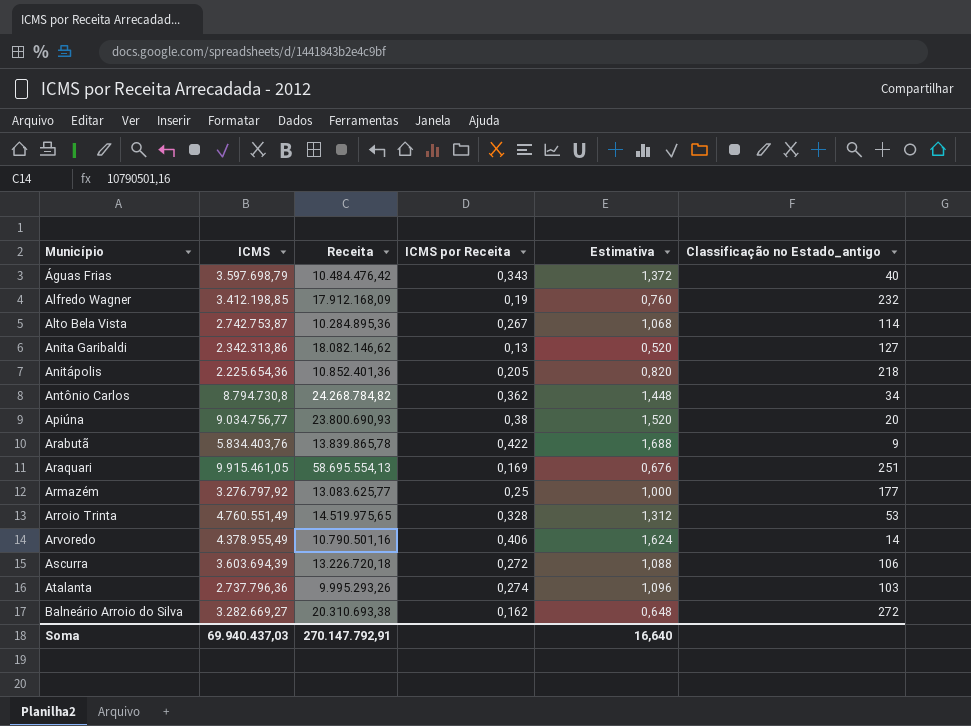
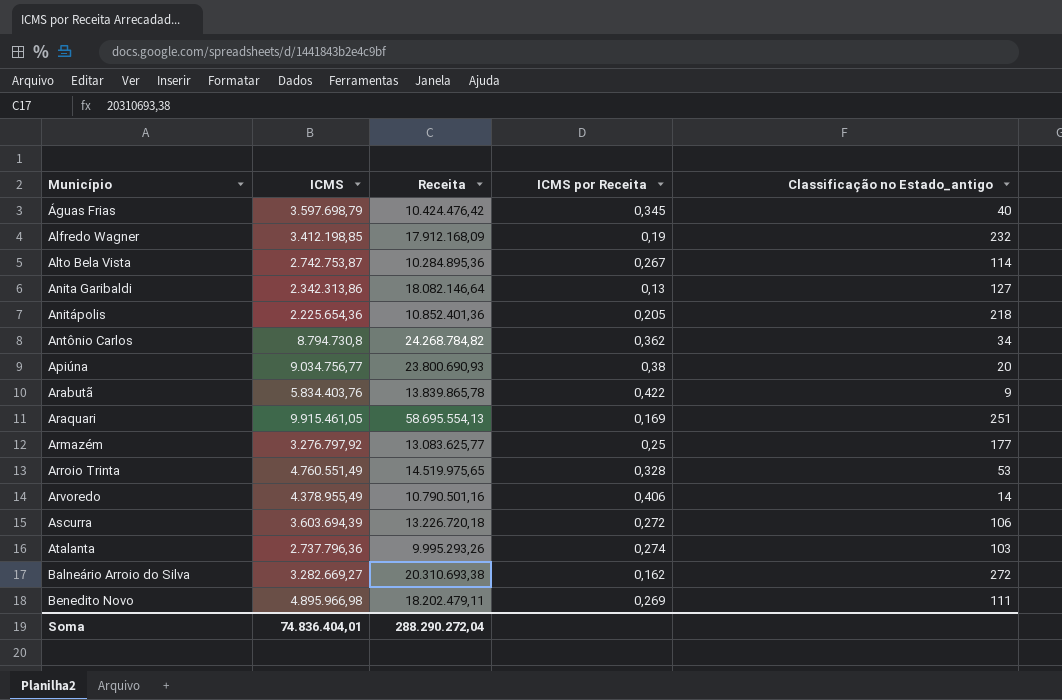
column Estimativa | formula: [ICMS por Receita] * 4 -> none
Águas Frias | Receita: 10.484.476,42 -> 10.424.476,42
Águas Frias | ICMS por Receita: 0,343 -> 0,345
Anita Garibaldi | Receita: 18.082.146,62 -> 18.082.146,64
row Benedito Novo: none -> 4.895.966,98 | 18.202.479,11 | 0,269 | 111
Soma | ICMS: 69.940.437,03 -> 74.836.404,01
Soma | Receita: 270.147.792,91 -> 288.290.272,04

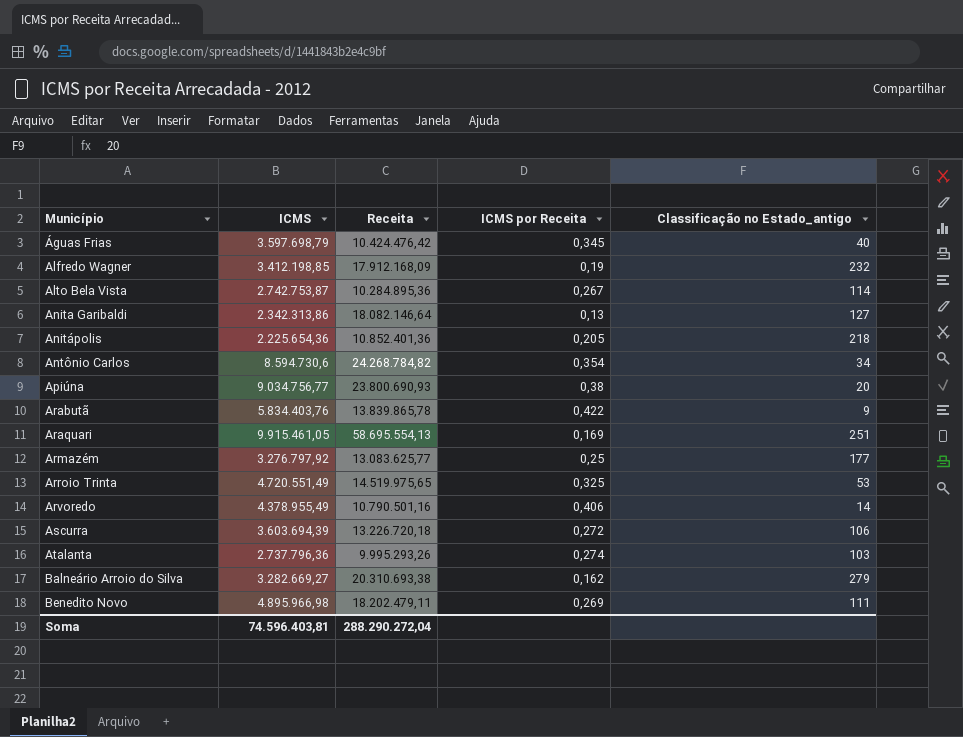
Antônio Carlos | ICMS: 8.794.730,8 -> 8.594.730,6
Antônio Carlos | ICMS por Receita: 0,362 -> 0,354
Arroio Trinta | ICMS: 4.760.551,49 -> 4.720.551,49
Arroio Trinta | ICMS por Receita: 0,328 -> 0,325
Balneário Arroio do Silva | Classificação no Estado_antigo: 272 -> 279
Soma | ICMS: 74.836.404,01 -> 74.596.403,81

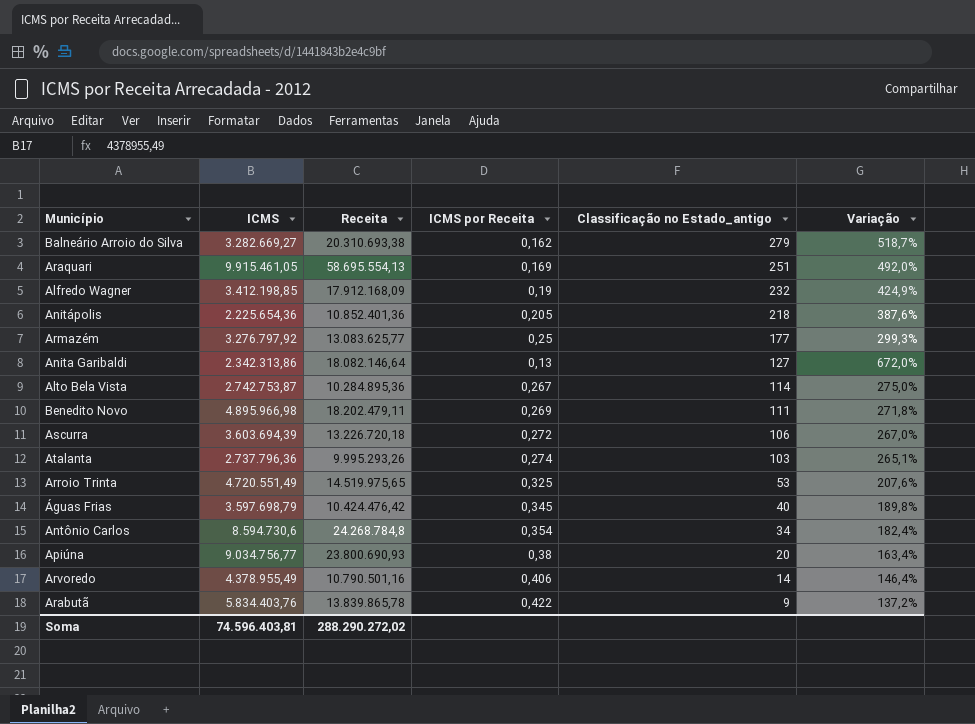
row order: Município ascending -> Classificação no Estado_antigo descending
column Variação | formula: none -> ([Receita] - [ICMS]) / [ICMS]
Antônio Carlos | Receita: 24.268.784,82 -> 24.268.784,8
Soma | Receita: 288.290.272,04 -> 288.290.272,02

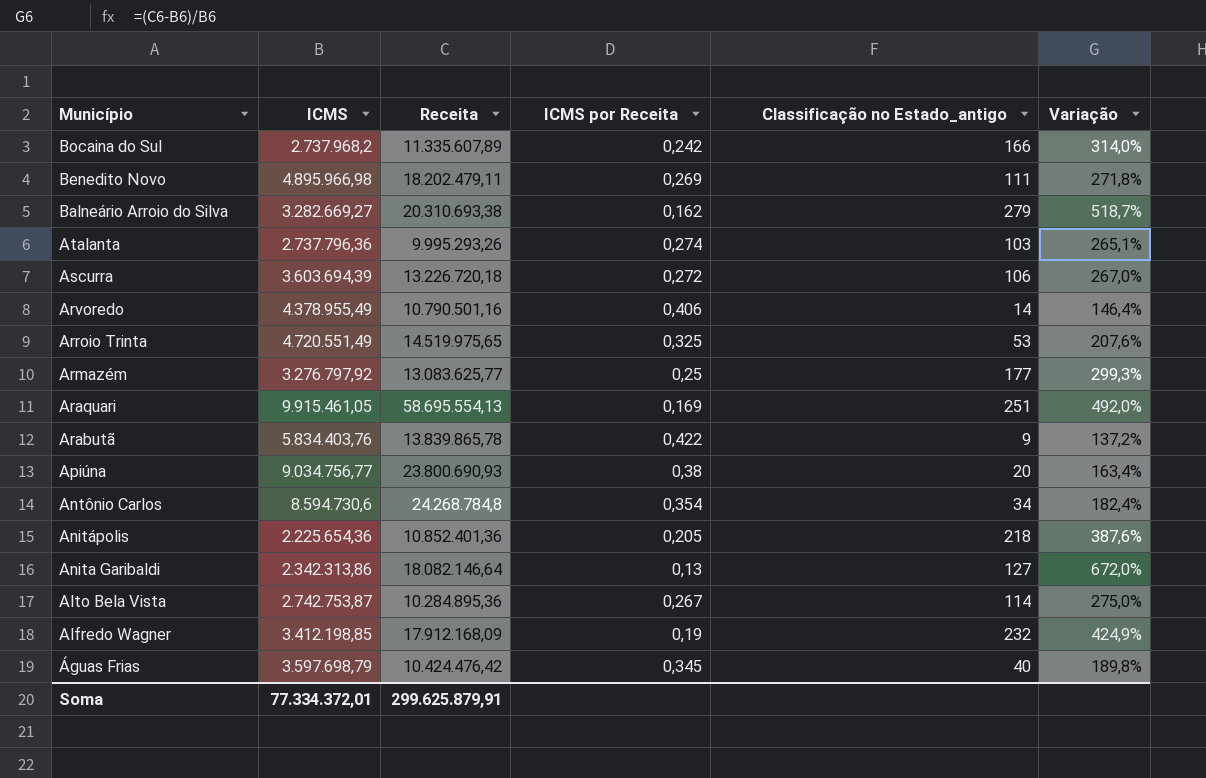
row order: Classificação no Estado_antigo descending -> Município descending
row Bocaina do Sul: none -> 2.737.968,2 | 11.335.607,89 | 0,242 | 166 | 314,0%
Soma | ICMS: 74.596.403,81 -> 77.334.372,01
Soma | Receita: 288.290.272,02 -> 299.625.879,91

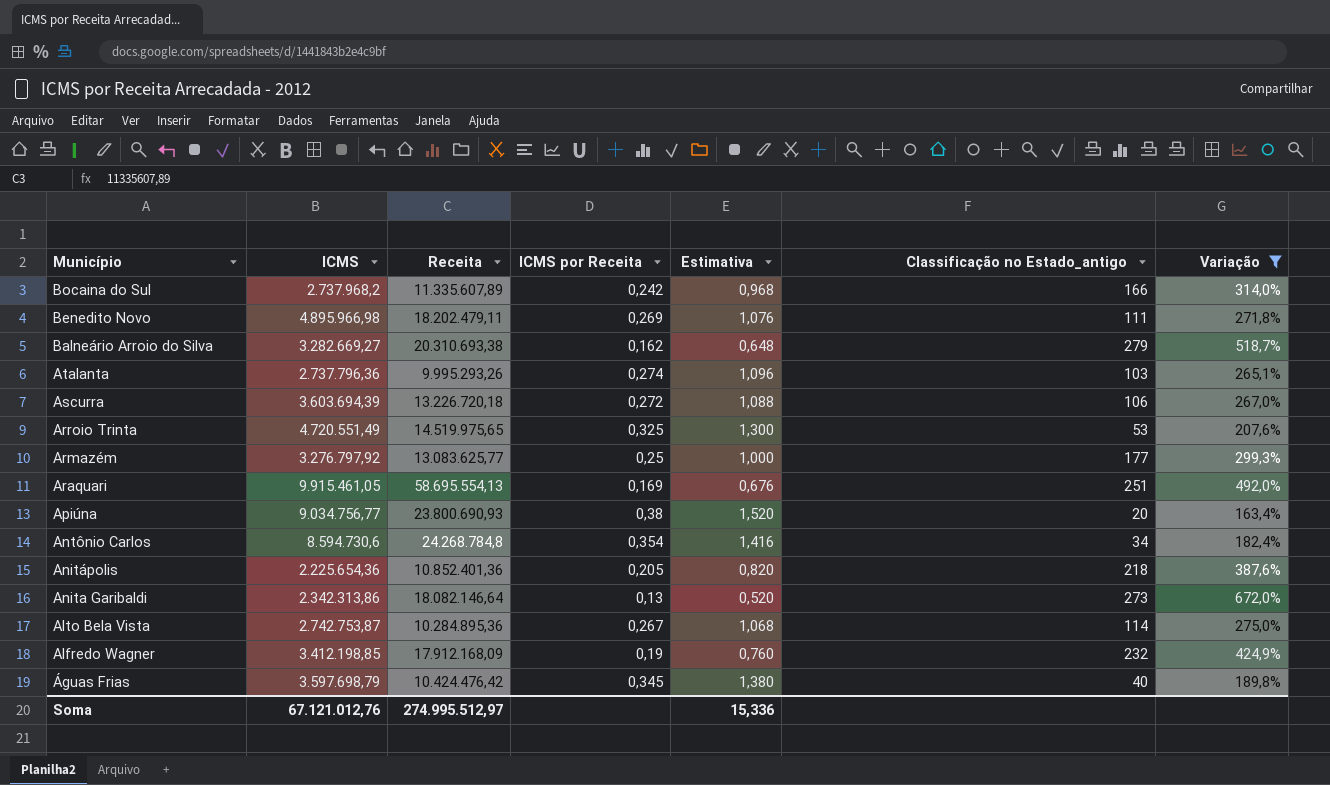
filter: none -> Variação >= 163,4%
column Estimativa | formula: none -> [ICMS por Receita] * 4
Anita Garibaldi | Classificação no Estado_antigo: 127 -> 273
Soma | ICMS: 77.334.372,01 -> 67.121.012,76
Soma | Receita: 299.625.879,91 -> 274.995.512,97

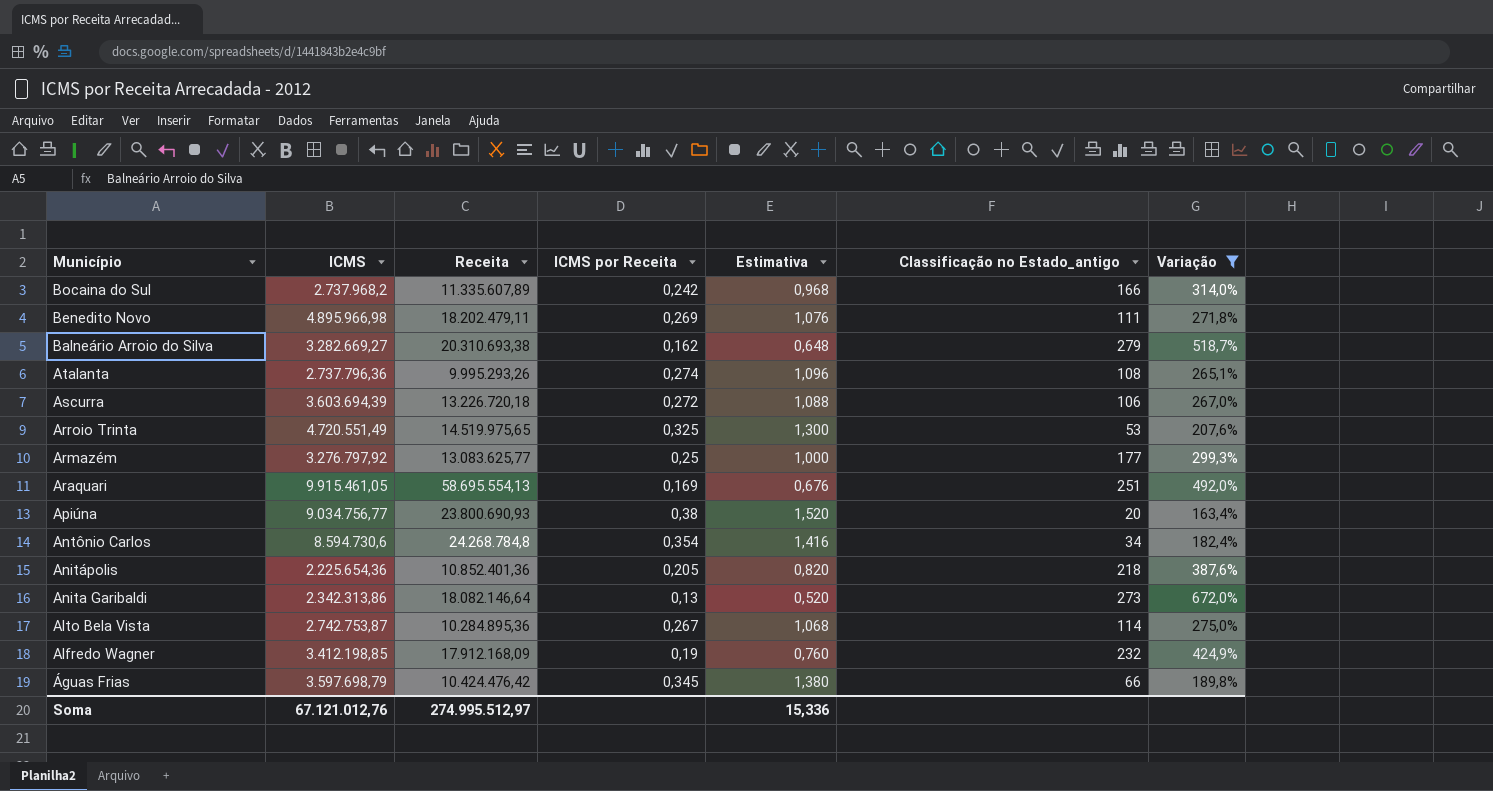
Atalanta | Classificação no Estado_antigo: 103 -> 108
Águas Frias | Classificação no Estado_antigo: 40 -> 66

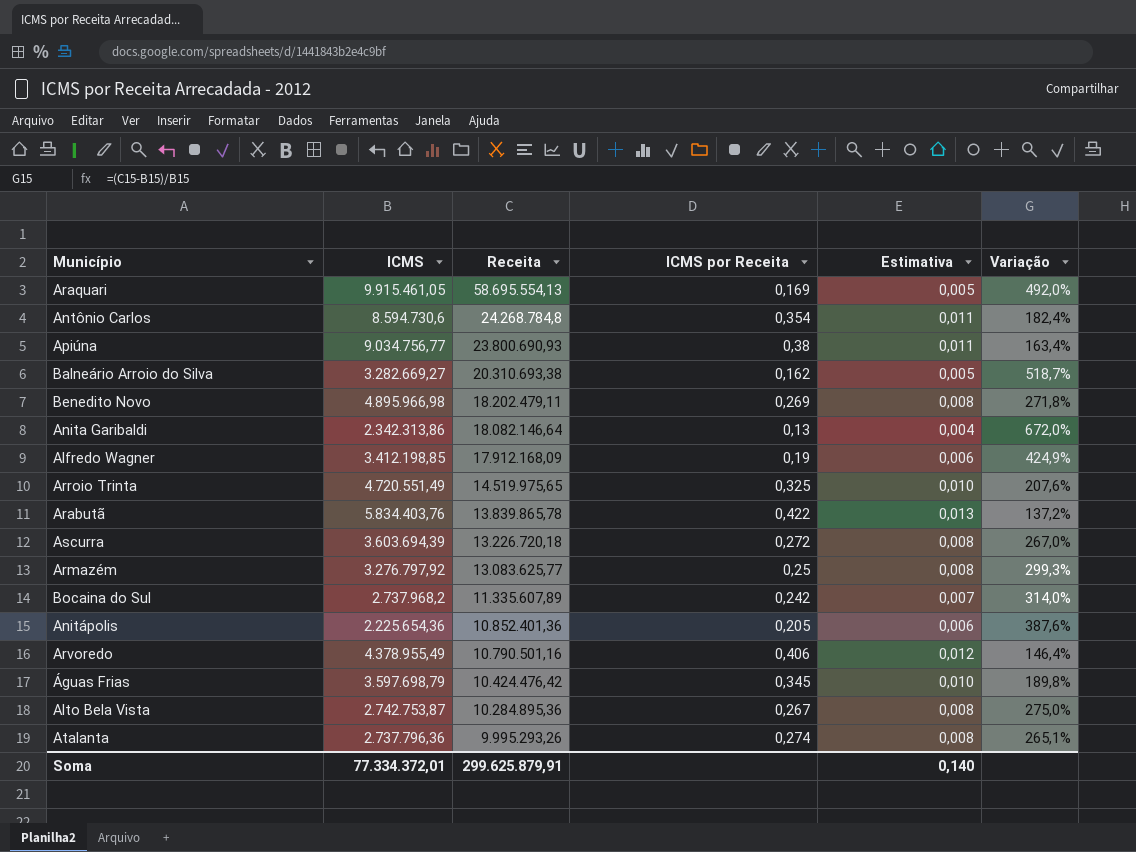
filter: Variação >= 163,4% -> none
row order: Município descending -> Receita descending
column Classificação no Estado_antigo | position: 6 -> none
column Estimativa | formula: [ICMS por Receita] * 4 -> [ICMS por Receita] * 0,03
Soma | ICMS: 67.121.012,76 -> 77.334.372,01
Soma | Receita: 274.995.512,97 -> 299.625.879,91
Soma | Estimativa: 15,336 -> 0,140

